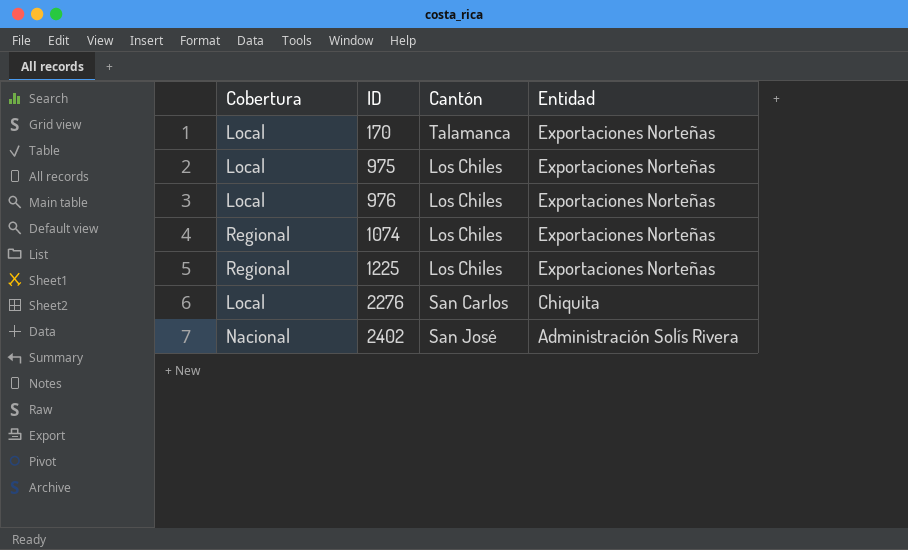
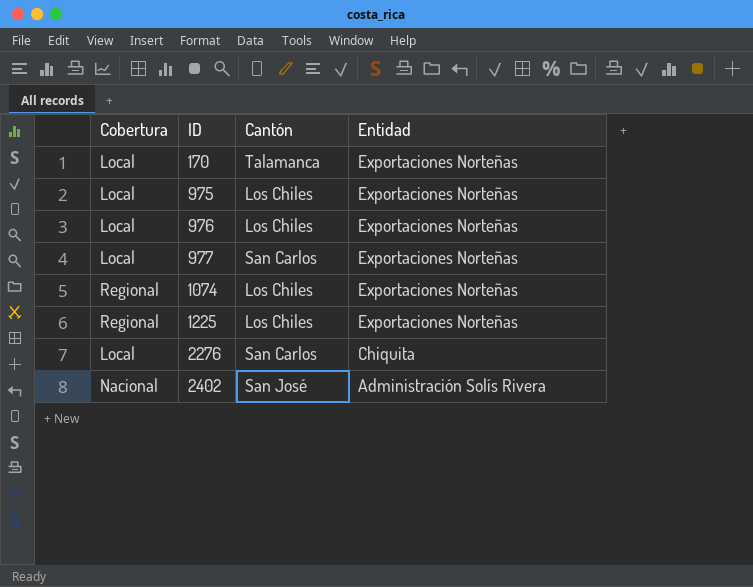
row 977: none -> Local | San Carlos | Exportaciones Norteñas

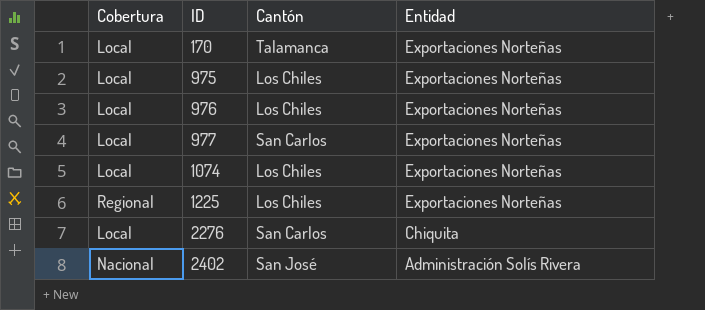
1074 | Cobertura: Regional -> Local

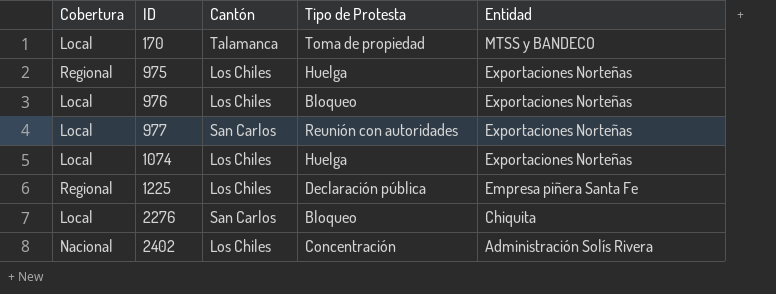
column Tipo de Protesta | position: none -> 4
170 | Entidad: Exportaciones Norteñas -> MTSS y BANDECO
975 | Cobertura: Local -> Regional
1225 | Entidad: Exportaciones Norteñas -> Empresa piñera Santa Fe
2402 | Cantón: San José -> Los Chiles

